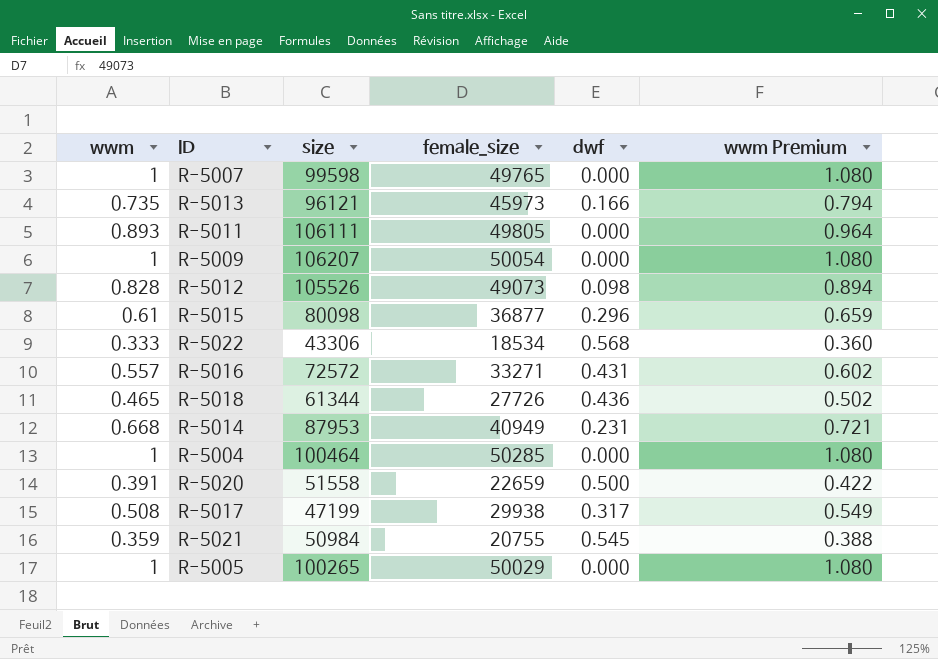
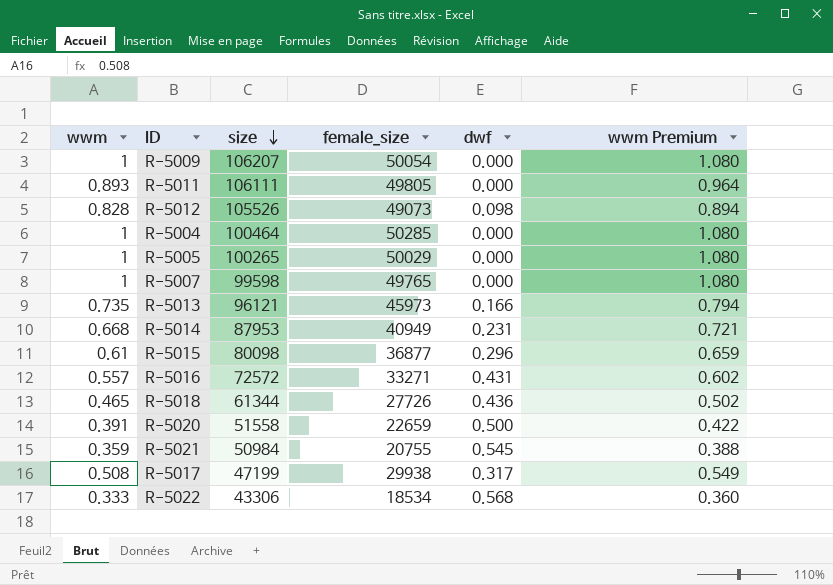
row order: none -> size descending

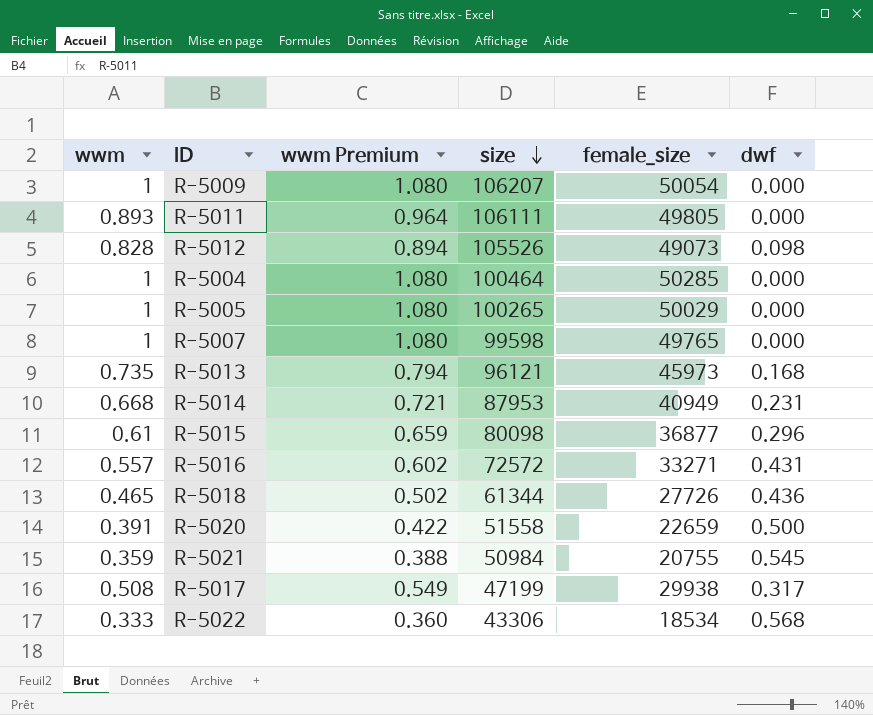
column wwm Premium | position: 6 -> 3
R-5013 | dwf: 0.166 -> 0.168

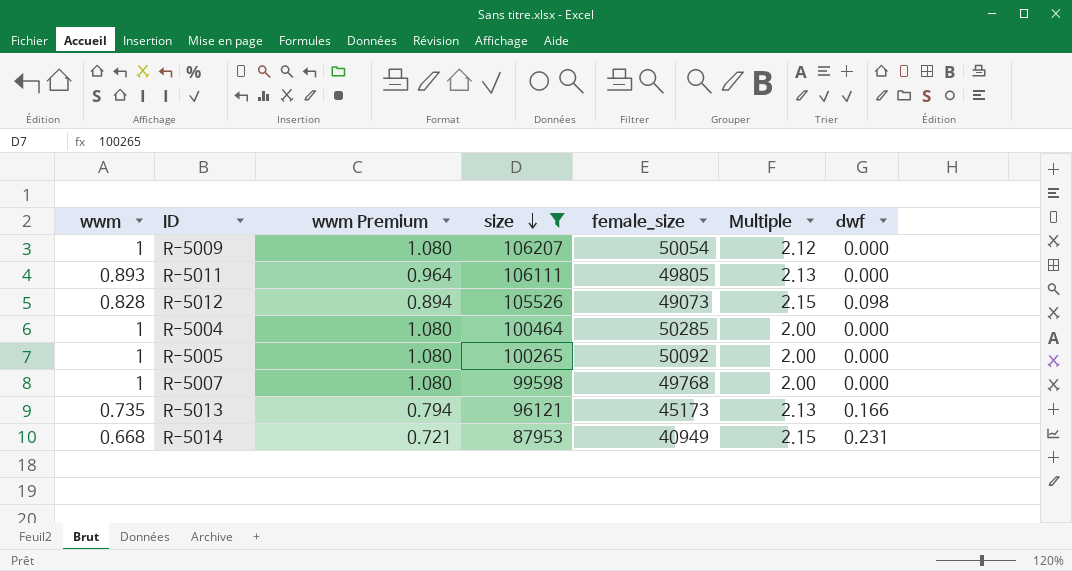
filter: none -> size >= 87953
column Multiple | formula: none -> [size] / [female_size]
R-5005 | female_size: 50029 -> 50092
R-5007 | female_size: 49765 -> 49768
R-5013 | female_size: 45973 -> 45173
R-5013 | dwf: 0.168 -> 0.166

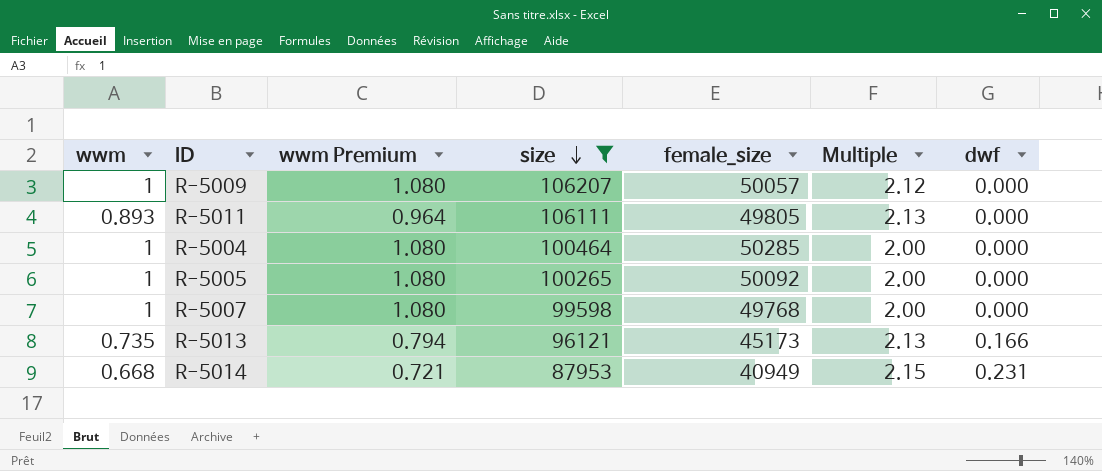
row R-5012: 0.828 | 0.894 | 105526 | 49073 | 2.15 | 0.098 -> none
R-5009 | female_size: 50054 -> 50057

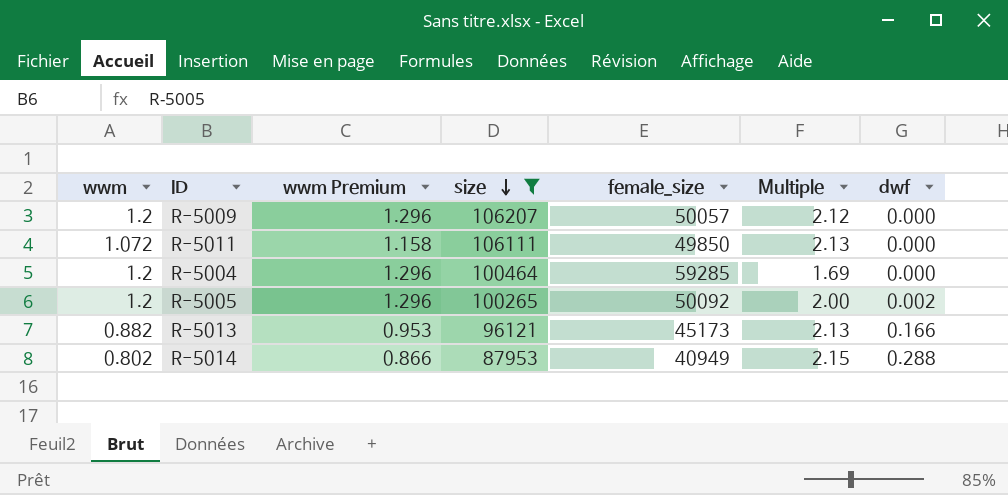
row R-5007: 1 | 1.080 | 99598 | 49768 | 2.00 | 0.000 -> none
R-5009 | wwm: 1 -> 1.2
R-5009 | wwm Premium: 1.080 -> 1.296
R-5011 | wwm: 0.893 -> 1.072
R-5011 | wwm Premium: 0.964 -> 1.158
R-5011 | female_size: 49805 -> 49850
R-5004 | wwm: 1 -> 1.2
R-5004 | wwm Premium: 1.080 -> 1.296
R-5004 | female_size: 50285 -> 59285
R-5004 | Multiple: 2.00 -> 1.69
R-5005 | wwm: 1 -> 1.2
R-5005 | wwm Premium: 1.080 -> 1.296
R-5005 | dwf: 0.000 -> 0.002
R-5013 | wwm: 0.735 -> 0.882
R-5013 | wwm Premium: 0.794 -> 0.953
R-5014 | wwm: 0.668 -> 0.802
R-5014 | wwm Premium: 0.721 -> 0.866
R-5014 | dwf: 0.231 -> 0.288

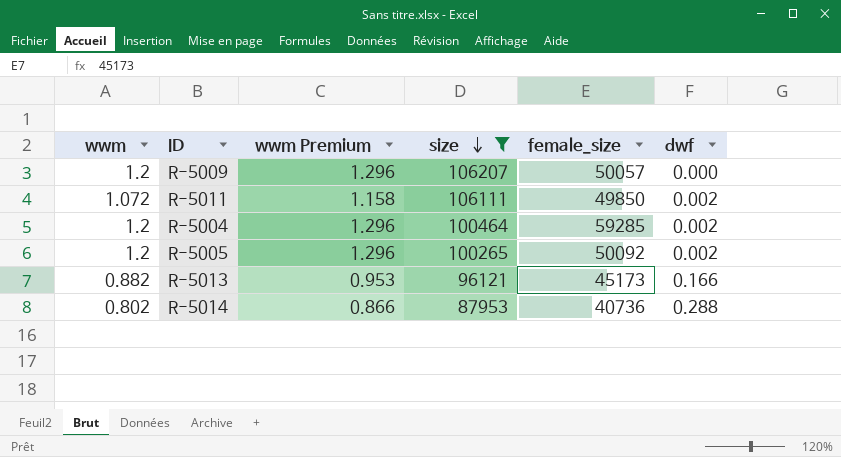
column Multiple | formula: [size] / [female_size] -> none
R-5011 | dwf: 0.000 -> 0.002
R-5004 | dwf: 0.000 -> 0.002
R-5014 | female_size: 40949 -> 40736

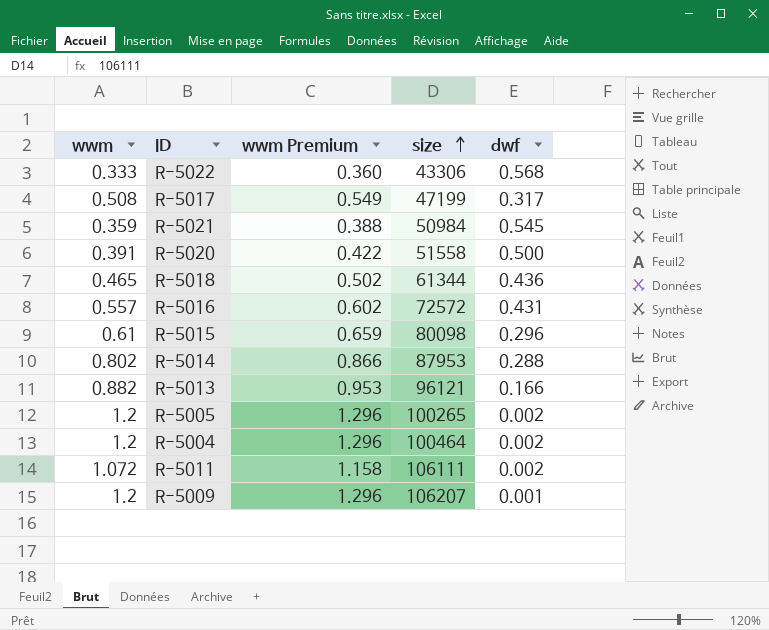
filter: size >= 87953 -> none
row order: size descending -> size ascending
column female_size | position: 5 -> none
R-5009 | dwf: 0.000 -> 0.001

